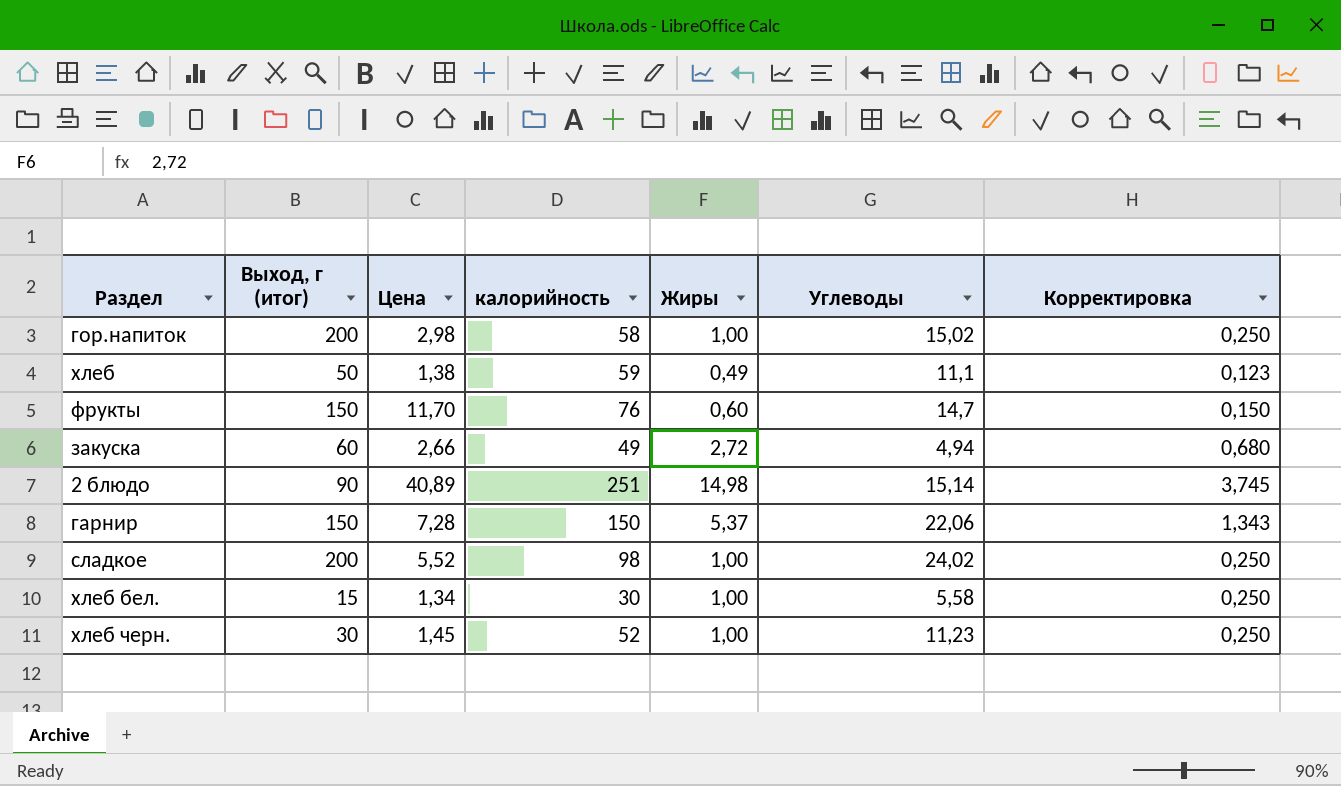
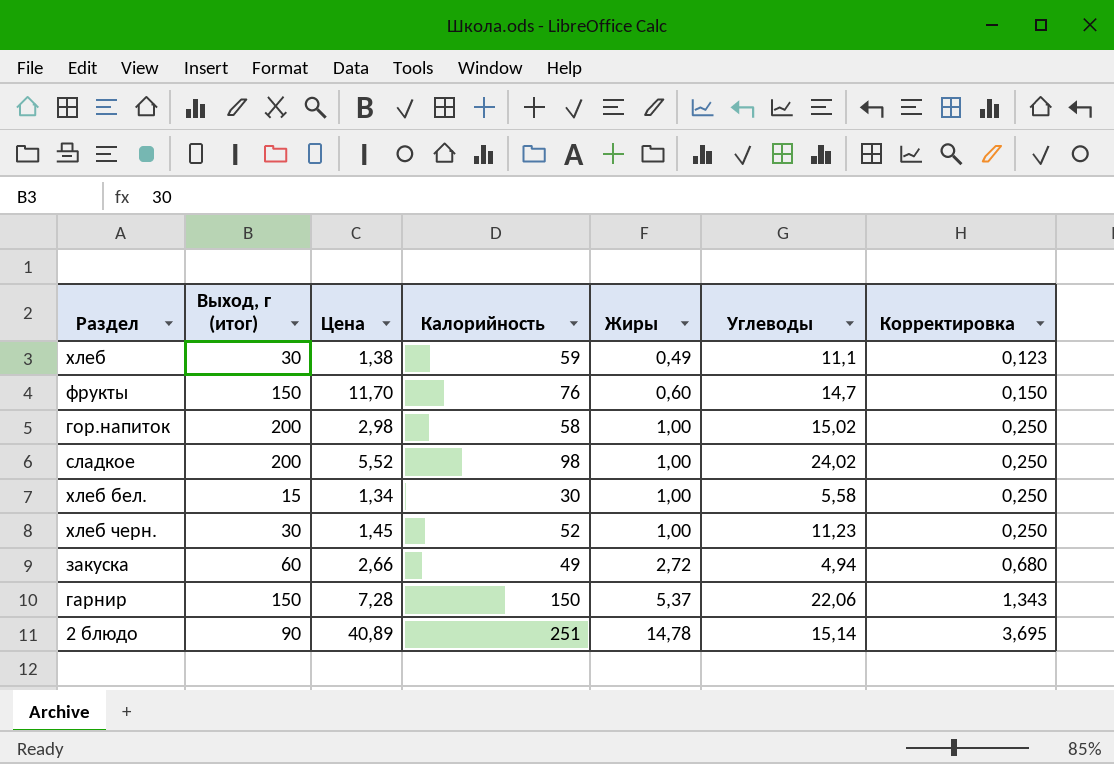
row order: none -> Жиры ascending
column name: калорийность -> Калорийность
хлеб | Выход, г (итог): 50 -> 30
2 блюдо | Жиры: 14,98 -> 14,78
2 блюдо | Корректировка: 3,745 -> 3,695

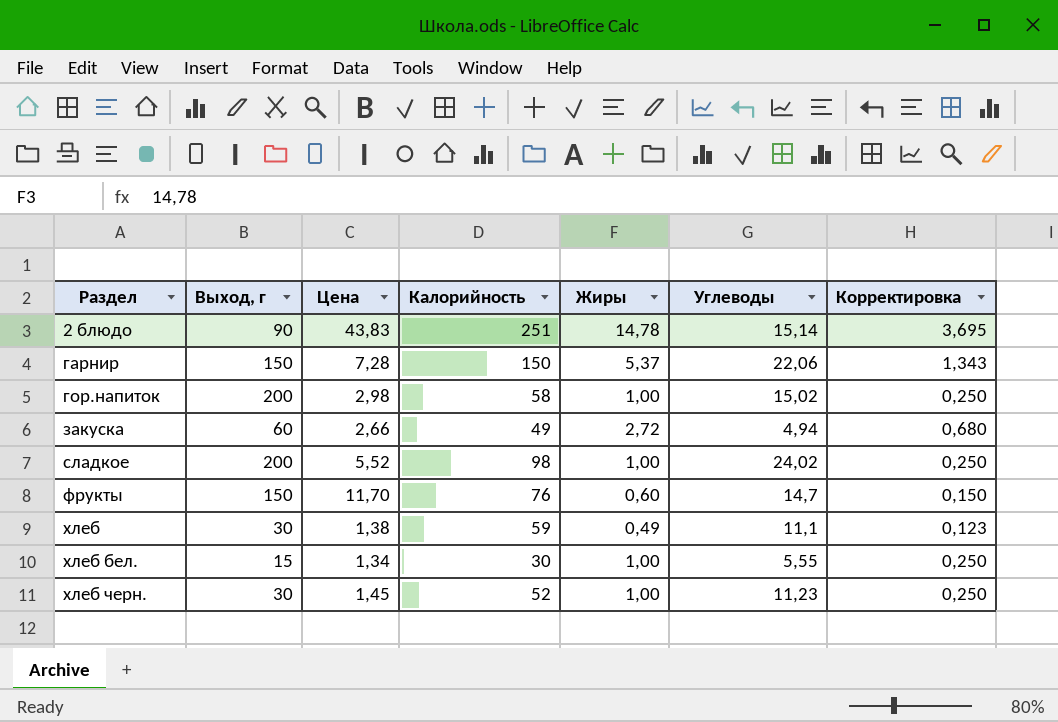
row order: Жиры ascending -> Раздел ascending
column name: Выход, г (итог) -> Выход, г
2 блюдо | Цена: 40,89 -> 43,83
хлеб бел. | Углеводы: 5,58 -> 5,55

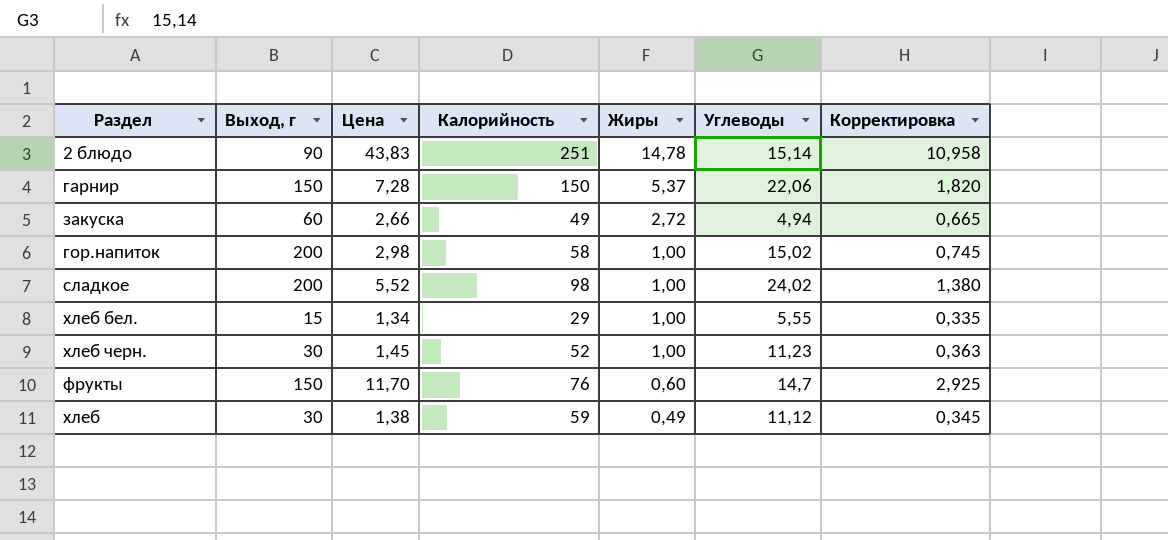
row order: Раздел ascending -> Жиры descending
column Корректировка | formula: [Жиры] * 0,25 -> [Цена] * 0,25
хлеб бел. | Калорийность: 30 -> 29
хлеб | Углеводы: 11,1 -> 11,12

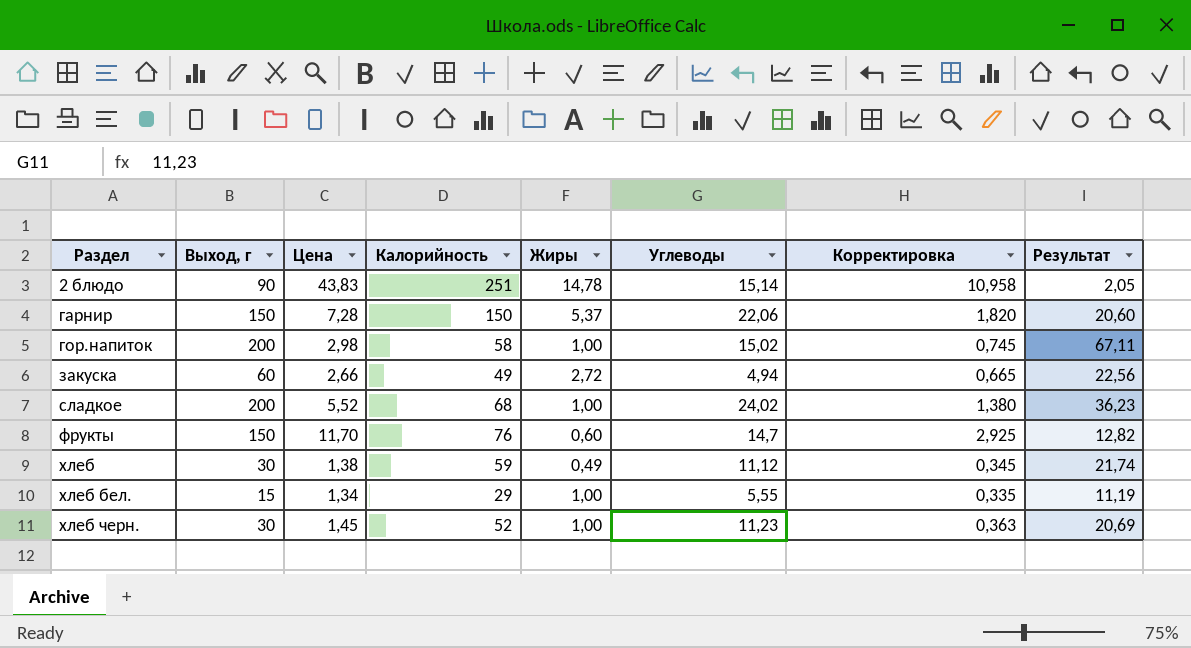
row order: Жиры descending -> Раздел ascending
column Результат | formula: none -> [Выход, г] / [Цена]
сладкое | Калорийность: 98 -> 68

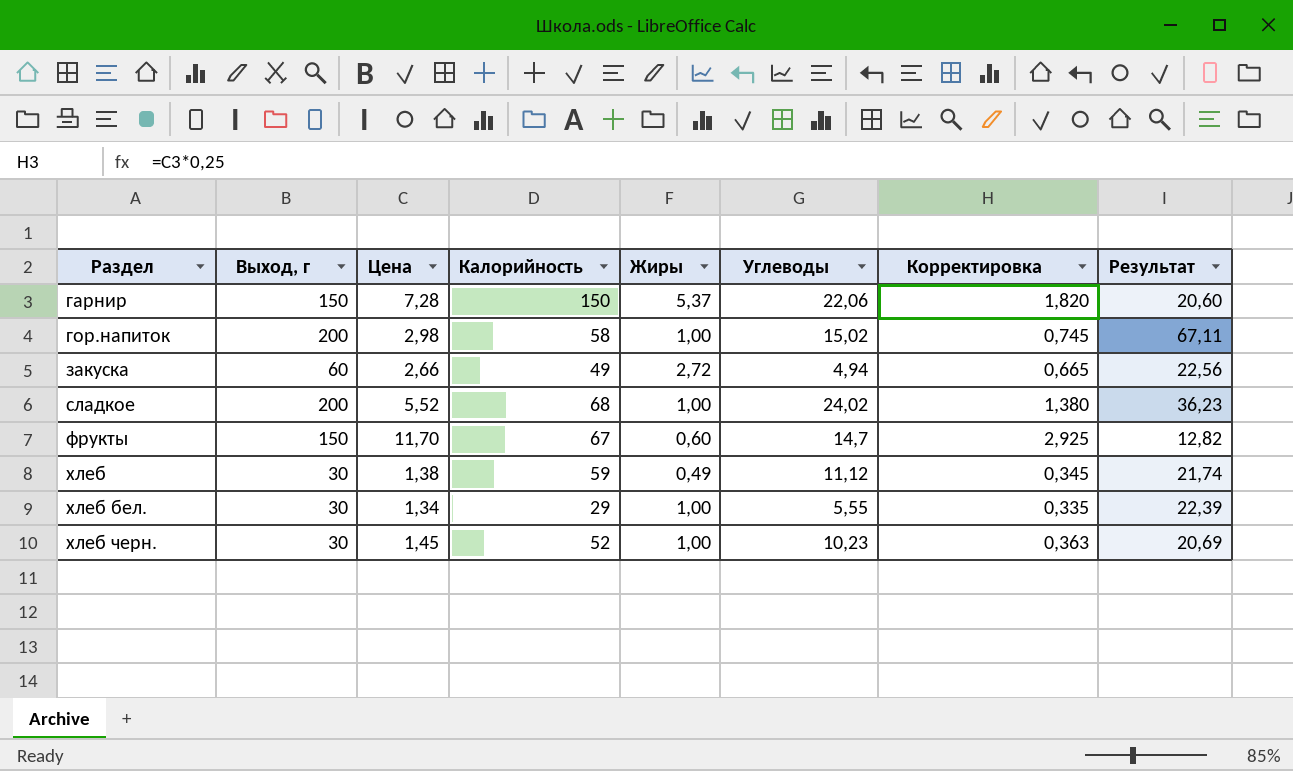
row 2 блюдо: 90 | 43,83 | 251 | 14,78 | 15,14 | 10,958 | 2,05 -> none
фрукты | Калорийность: 76 -> 67
хлеб бел. | Выход, г: 15 -> 30
хлеб бел. | Результат: 11,19 -> 22,39
хлеб черн. | Углеводы: 11,23 -> 10,23

